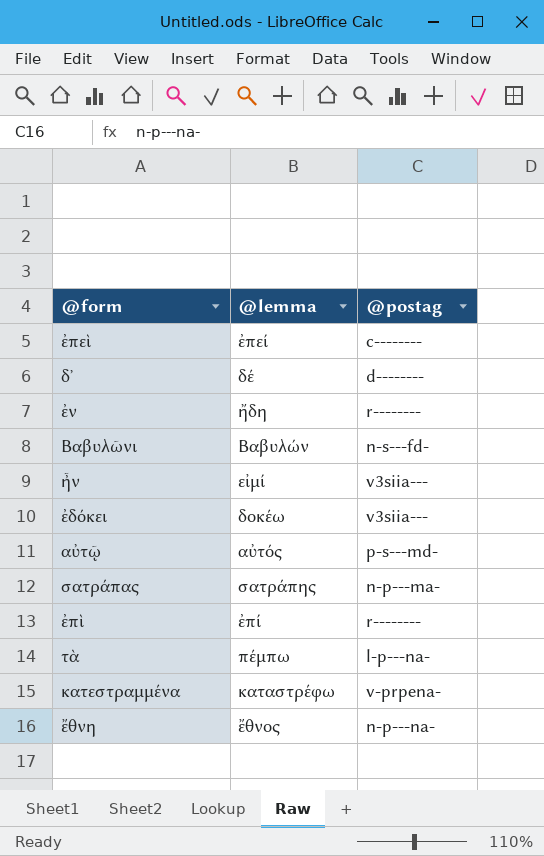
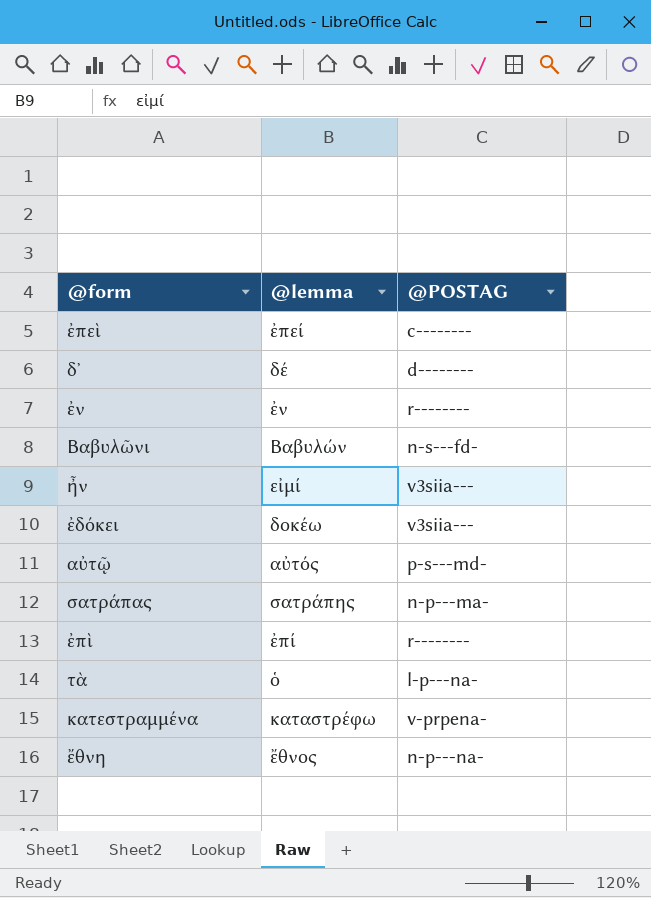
column name: @postag -> @POSTAG
ἐν | @lemma: ἤδη -> ἐν
τὰ | @lemma: πέμπω -> ὁ

